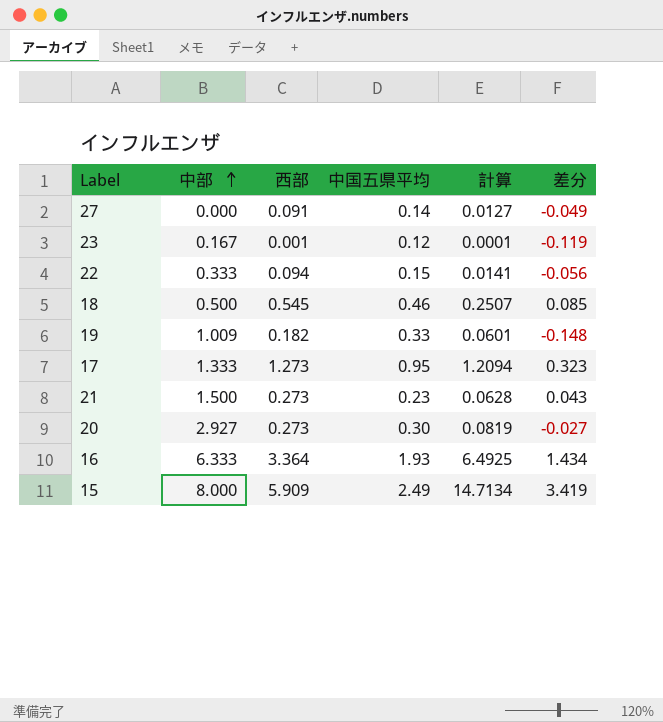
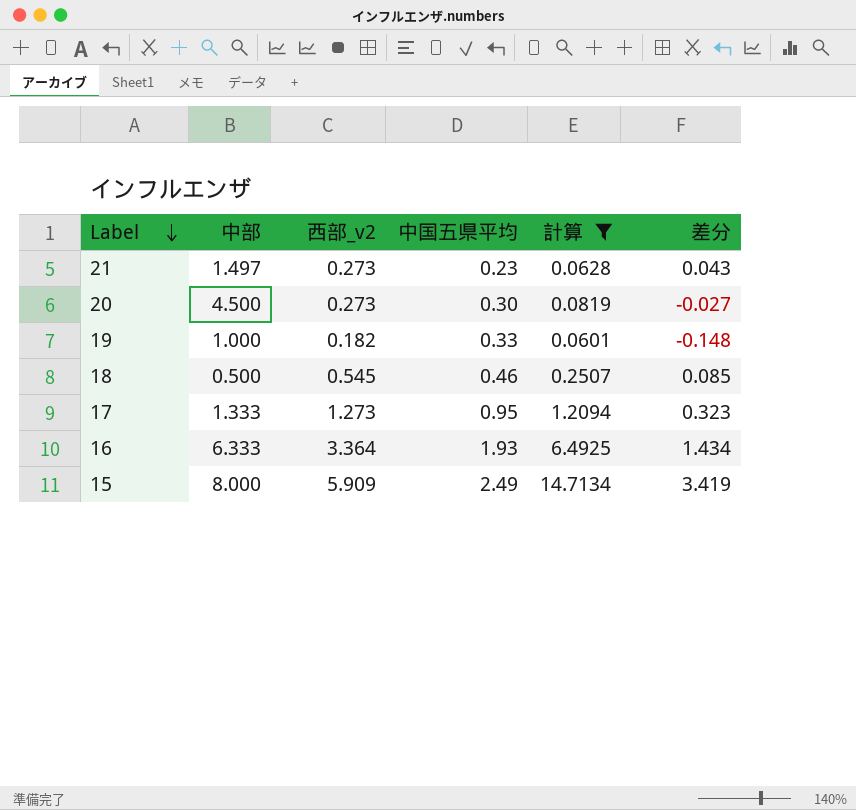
filter: none -> 計算 >= 0.0601
row order: 中部 ascending -> Label descending
column name: 西部 -> 西部_v2
21 | 中部: 1.500 -> 1.497
20 | 中部: 2.927 -> 4.500
19 | 中部: 1.009 -> 1.000

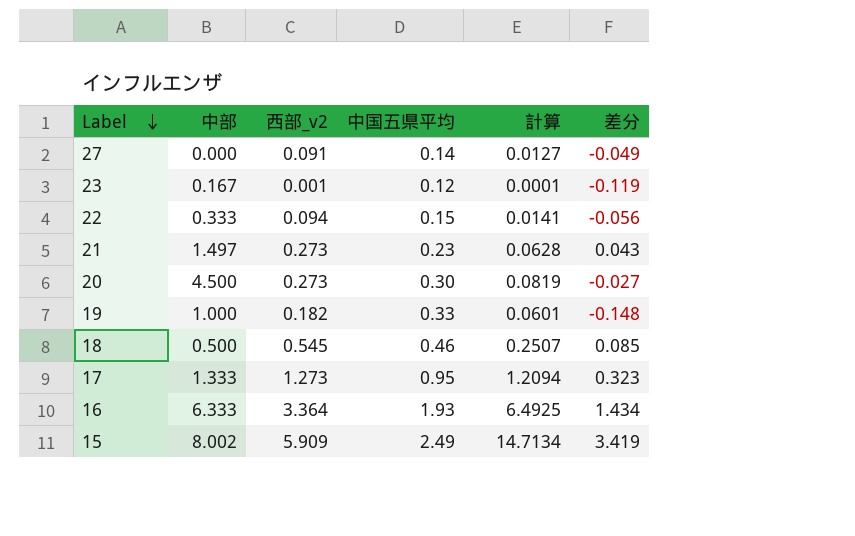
filter: 計算 >= 0.0601 -> none
15 | 中部: 8.000 -> 8.002

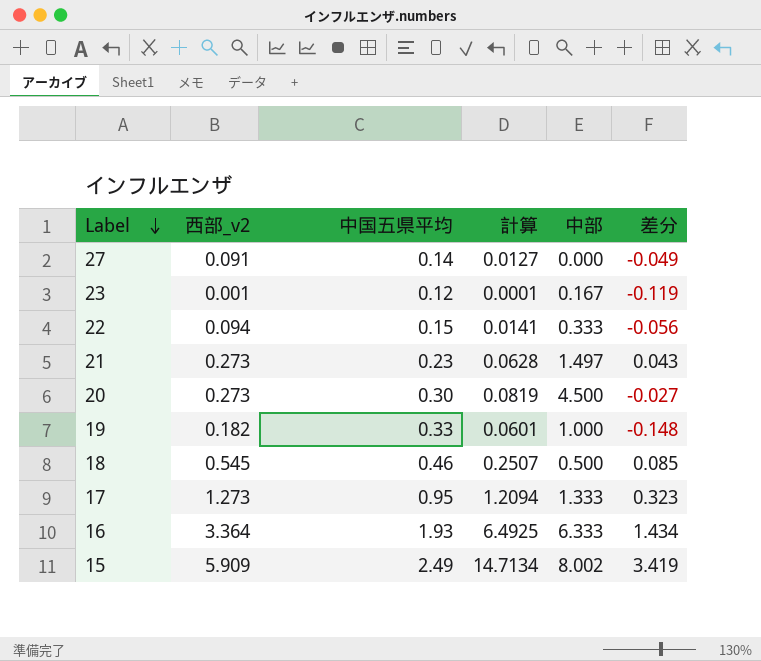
column 中部 | position: 2 -> 5

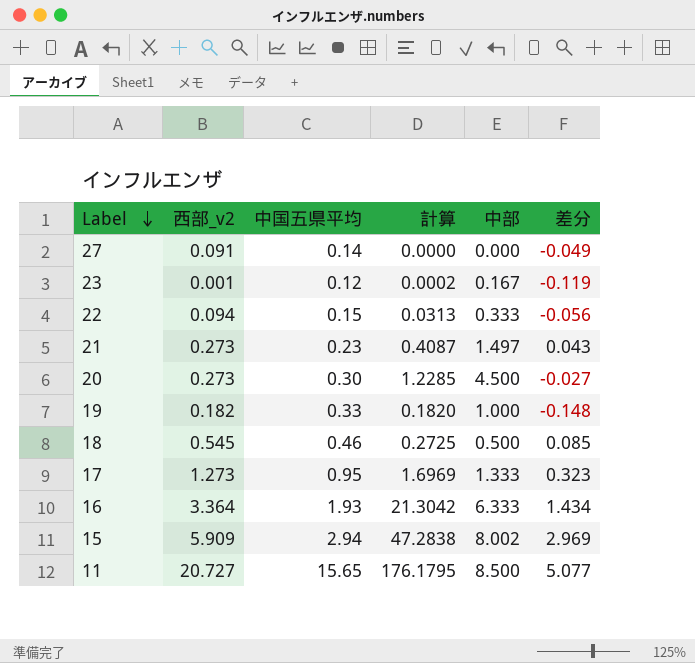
column 計算 | formula: [西部_v2] * [中国五県平均] -> [西部_v2] * [中部]
15 | 中国五県平均: 2.49 -> 2.94
15 | 差分: 3.419 -> 2.969
row 11: none -> 20.727 | 15.65 | 176.1795 | 8.500 | 5.077

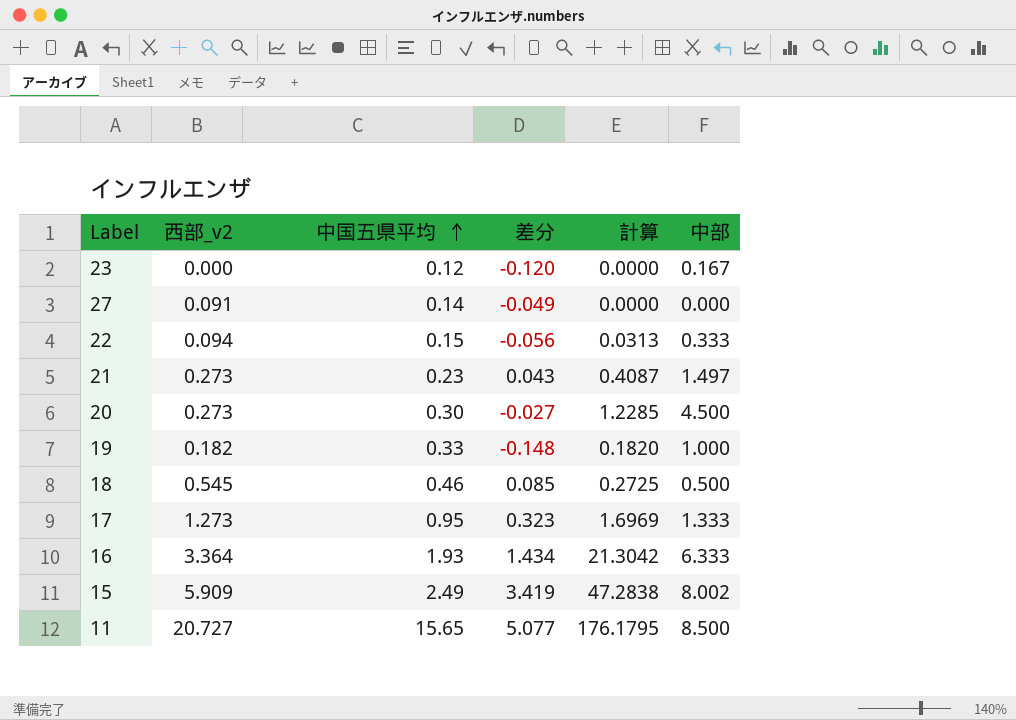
row order: Label descending -> 中国五県平均 ascending
column 差分 | position: 6 -> 4
23 | 西部_v2: 0.001 -> 0.000
23 | 差分: -0.119 -> -0.120
23 | 計算: 0.0002 -> 0.0000
15 | 中国五県平均: 2.94 -> 2.49
15 | 差分: 2.969 -> 3.419

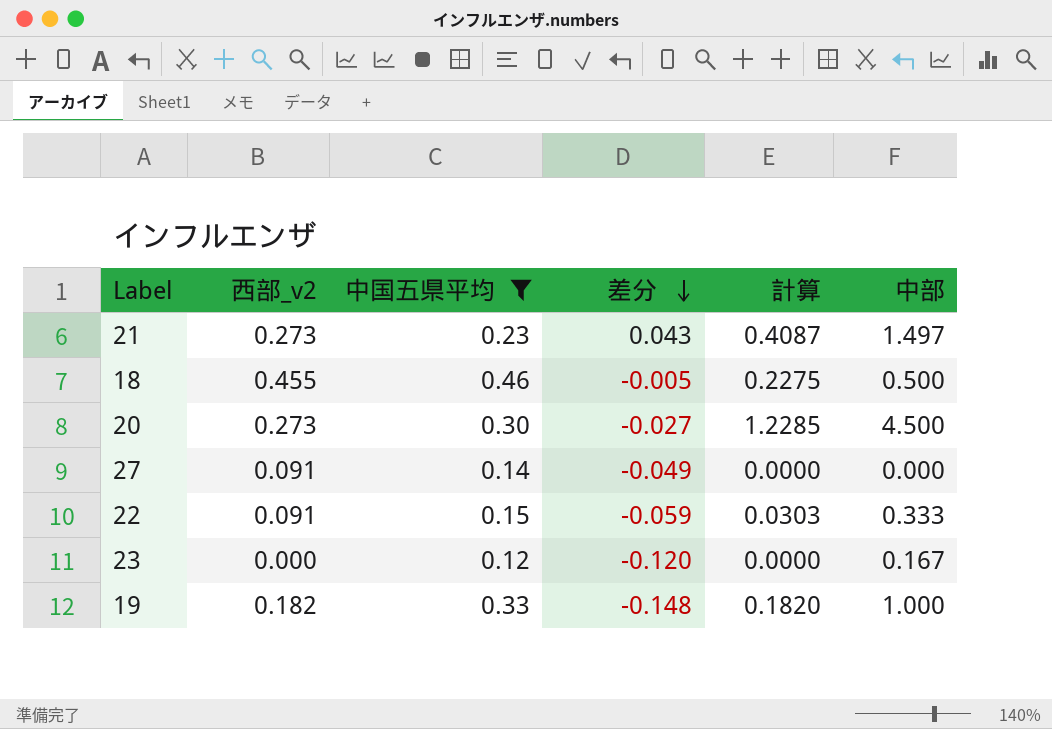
filter: none -> 中国五県平均 <= 0.46
row order: 中国五県平均 ascending -> 差分 descending
18 | 西部_v2: 0.545 -> 0.455
18 | 差分: 0.085 -> -0.005
18 | 計算: 0.2725 -> 0.2275
22 | 西部_v2: 0.094 -> 0.091
22 | 差分: -0.056 -> -0.059
22 | 計算: 0.0313 -> 0.0303

